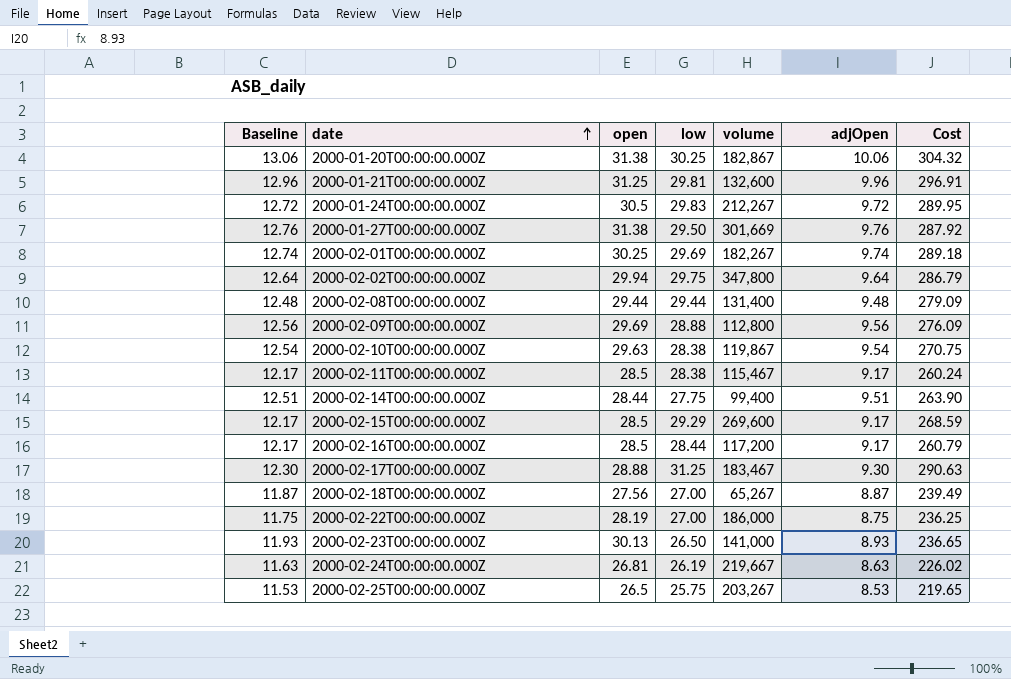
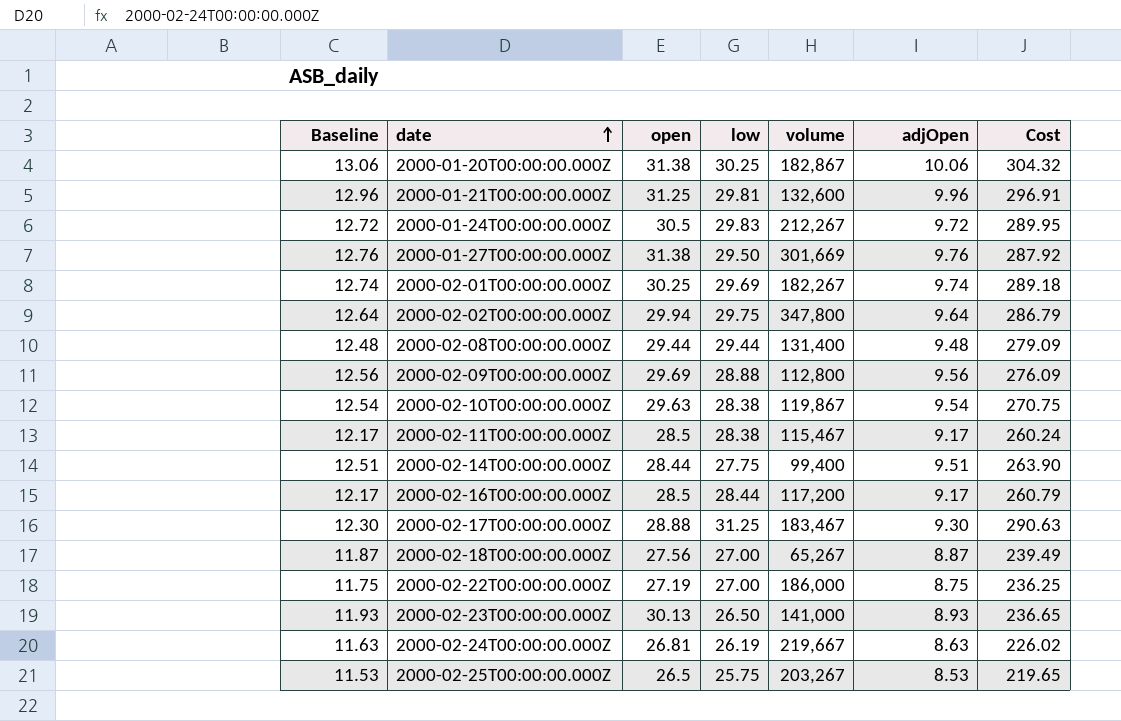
row 2000-02-15T00:00:00.000Z: 12.17 | 28.5 | 29.29 | 269,600 | 9.17 | 268.59 -> none
2000-02-22T00:00:00.000Z | open: 28.19 -> 27.19

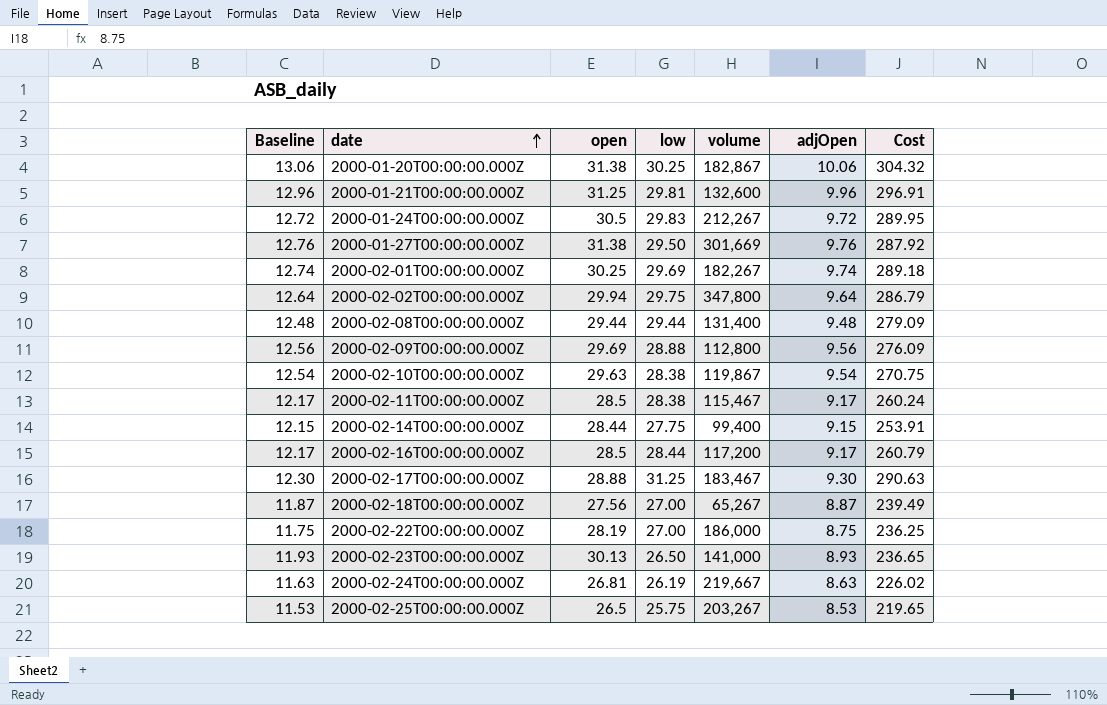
2000-02-14T00:00:00.000Z | Baseline: 12.51 -> 12.15
2000-02-14T00:00:00.000Z | adjOpen: 9.51 -> 9.15
2000-02-14T00:00:00.000Z | Cost: 263.90 -> 253.91
2000-02-22T00:00:00.000Z | open: 27.19 -> 28.19

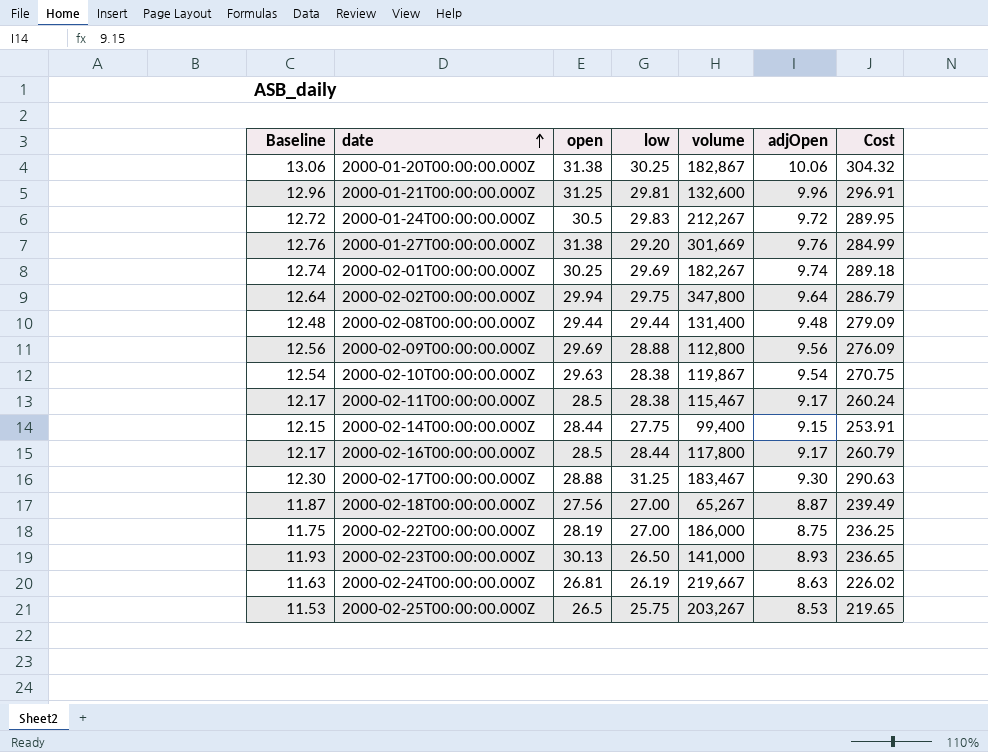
2000-01-27T00:00:00.000Z | low: 29.50 -> 29.20
2000-01-27T00:00:00.000Z | Cost: 287.92 -> 284.99
2000-02-16T00:00:00.000Z | volume: 117,200 -> 117,800

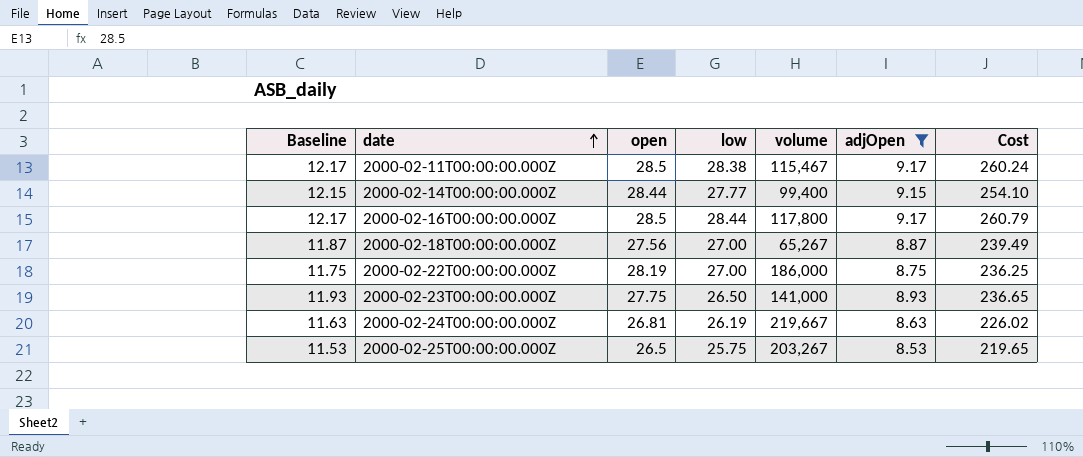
filter: none -> adjOpen <= 9.17
2000-02-14T00:00:00.000Z | low: 27.75 -> 27.77
2000-02-14T00:00:00.000Z | Cost: 253.91 -> 254.10
2000-02-23T00:00:00.000Z | open: 30.13 -> 27.75

